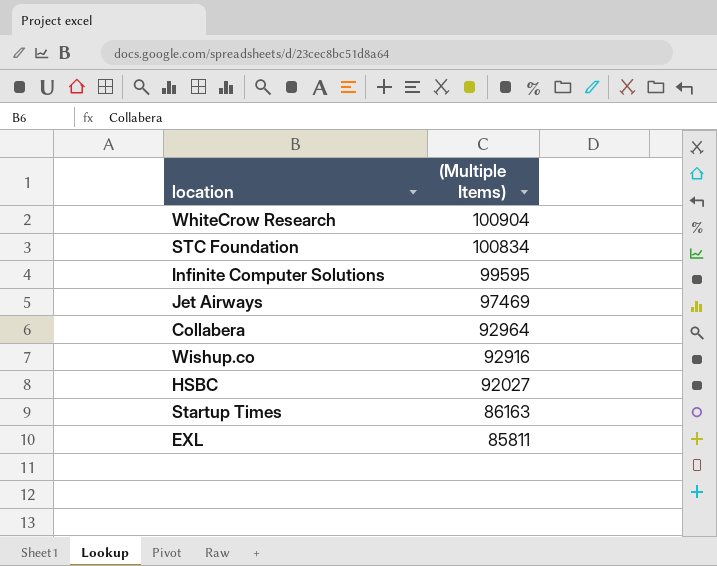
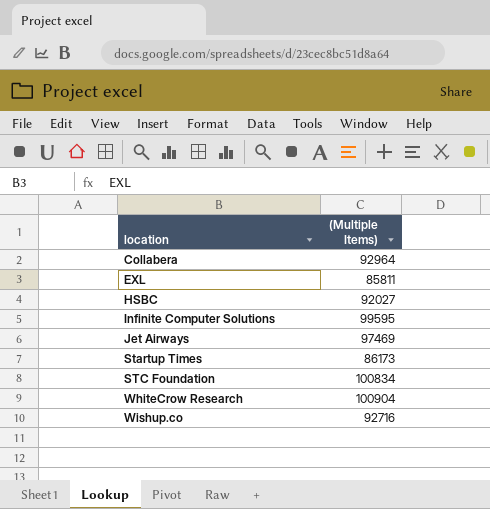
row order: (Multiple Items) descending -> location ascending
Startup Times | (Multiple Items): 86163 -> 86173
Wishup.co | (Multiple Items): 92916 -> 92716

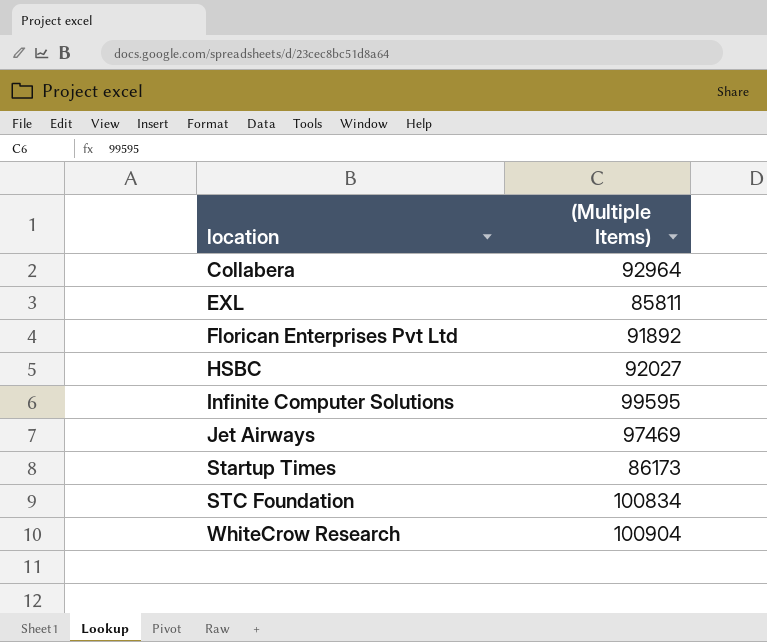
row Wishup.co: 92716 -> none
row Florican Enterprises Pvt Ltd: none -> 91892

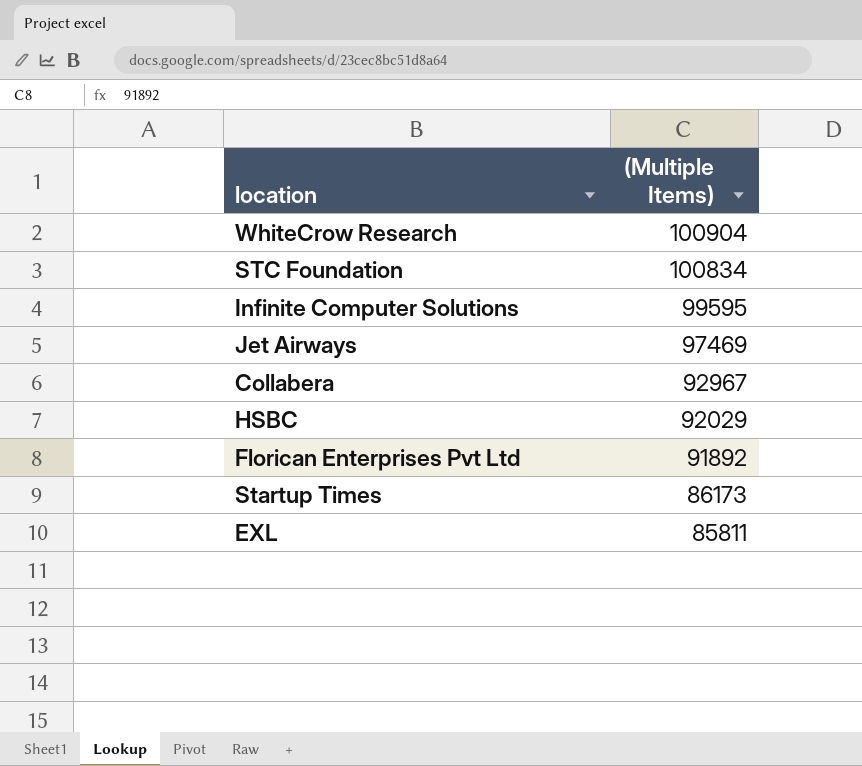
row order: location ascending -> (Multiple Items) descending
Collabera | (Multiple Items): 92964 -> 92967
HSBC | (Multiple Items): 92027 -> 92029

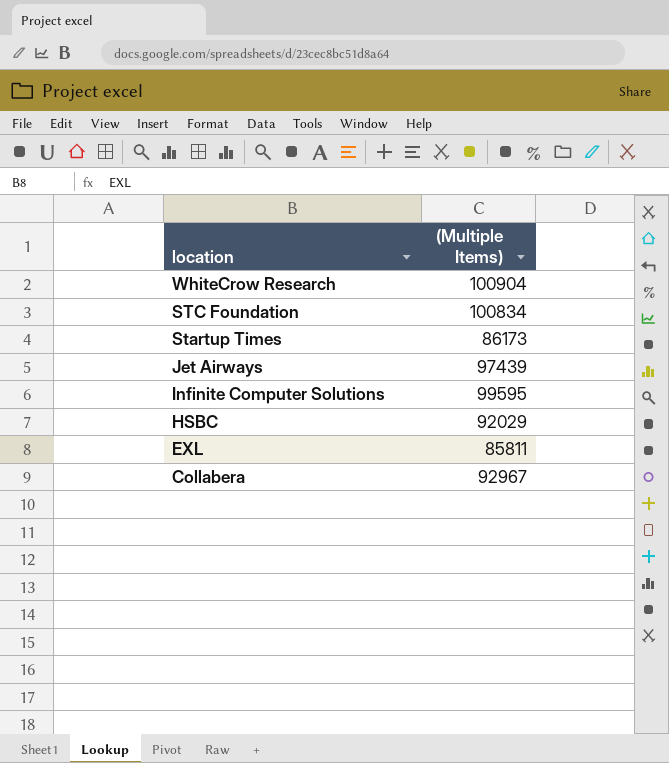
row order: (Multiple Items) descending -> location descending
row Florican Enterprises Pvt Ltd: 91892 -> none
Jet Airways | (Multiple Items): 97469 -> 97439

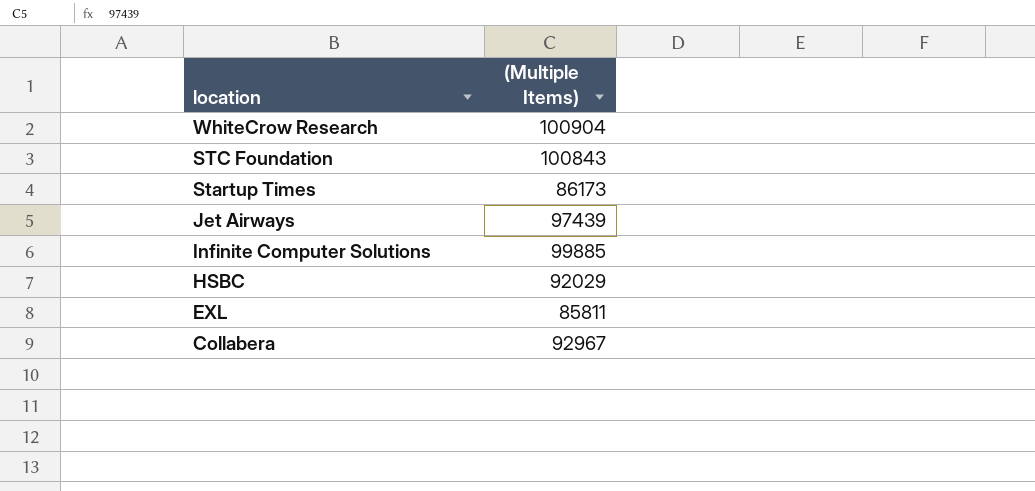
STC Foundation | (Multiple Items): 100834 -> 100843
Infinite Computer Solutions | (Multiple Items): 99595 -> 99885

